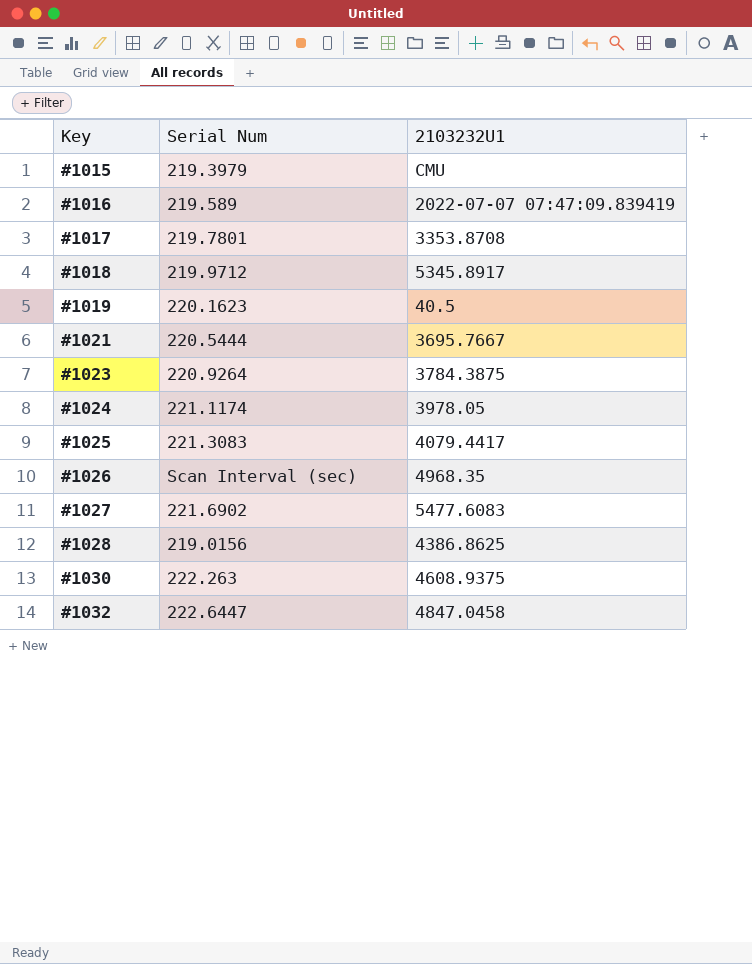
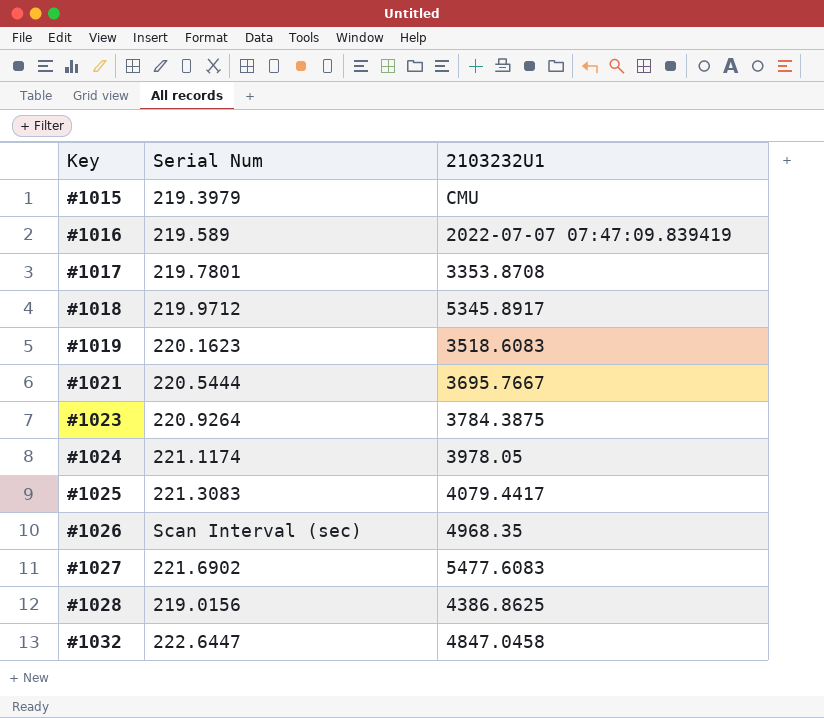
row #1030: 222.263 | 4608.9375 -> none
#1019 | 2103232U1: 40.5 -> 3518.6083

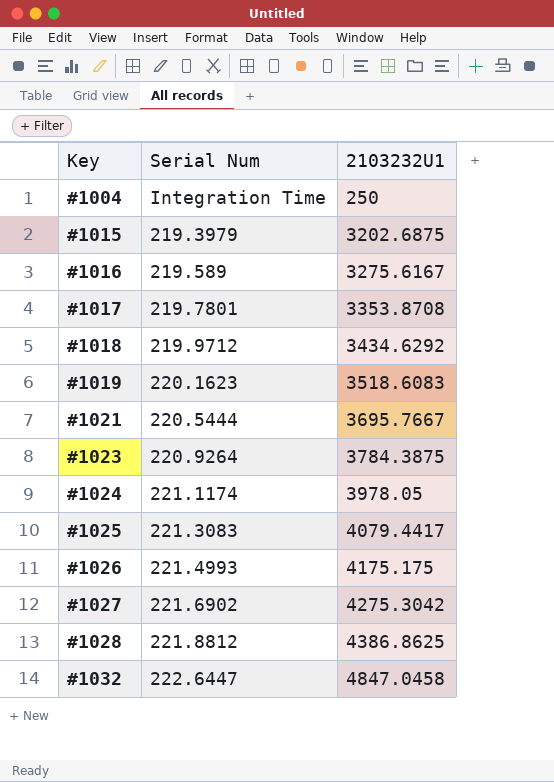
row #1004: none -> Integration Time | 250
#1015 | 2103232U1: CMU -> 3202.6875
#1016 | 2103232U1: 2022-07-07 07:47:09.839419 -> 3275.6167
#1018 | 2103232U1: 5345.8917 -> 3434.6292
#1026 | Serial Num: Scan Interval (sec) -> 221.4993
#1026 | 2103232U1: 4968.35 -> 4175.175
#1027 | 2103232U1: 5477.6083 -> 4275.3042
#1028 | Serial Num: 219.0156 -> 221.8812

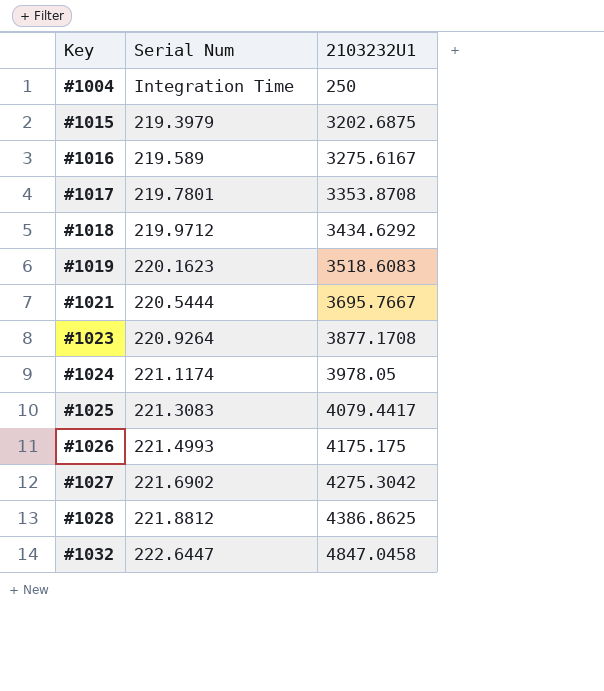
#1023 | 2103232U1: 3784.3875 -> 3877.1708

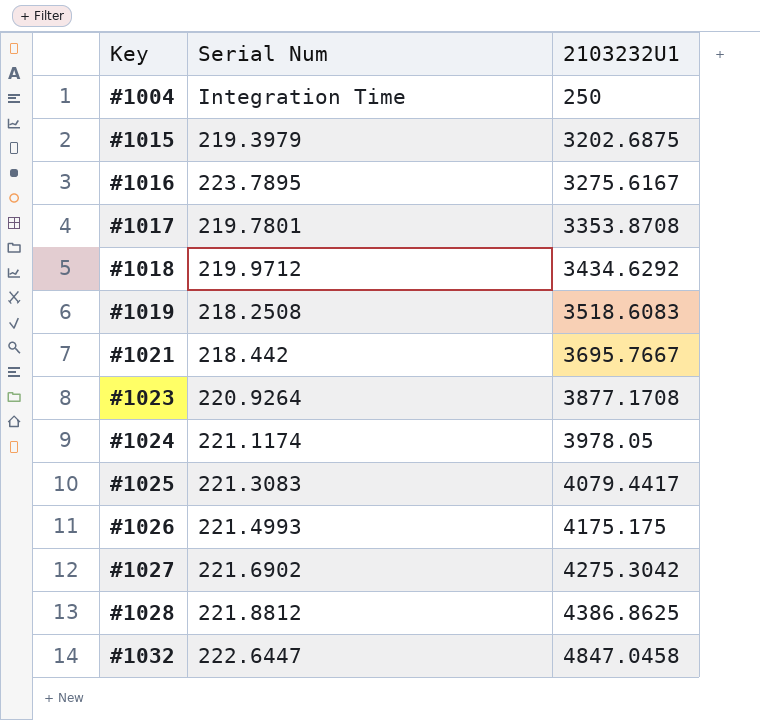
#1016 | Serial Num: 219.589 -> 223.7895
#1019 | Serial Num: 220.1623 -> 218.2508
#1021 | Serial Num: 220.5444 -> 218.442

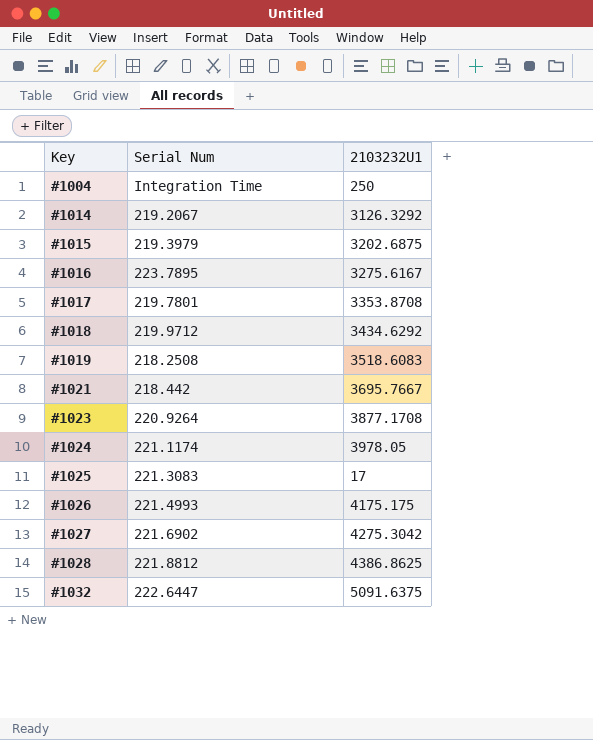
row #1014: none -> 219.2067 | 3126.3292
#1025 | 2103232U1: 4079.4417 -> 17
#1032 | 2103232U1: 4847.0458 -> 5091.6375

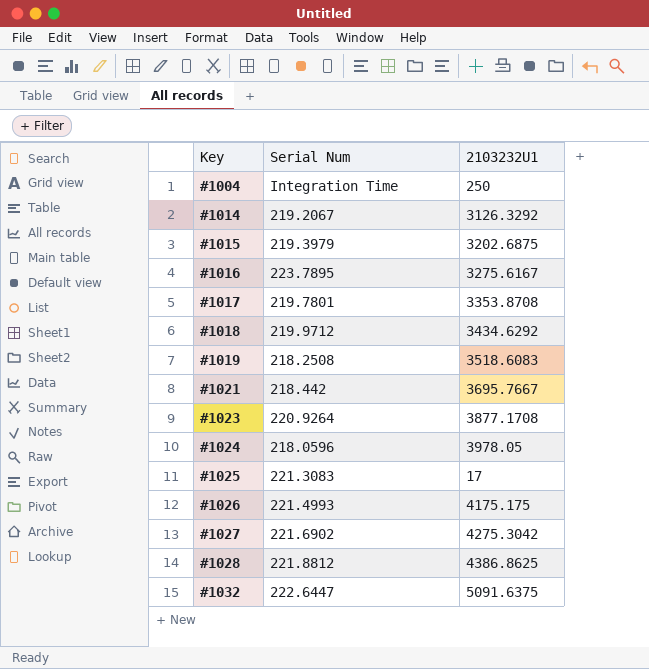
#1024 | Serial Num: 221.1174 -> 218.0596

